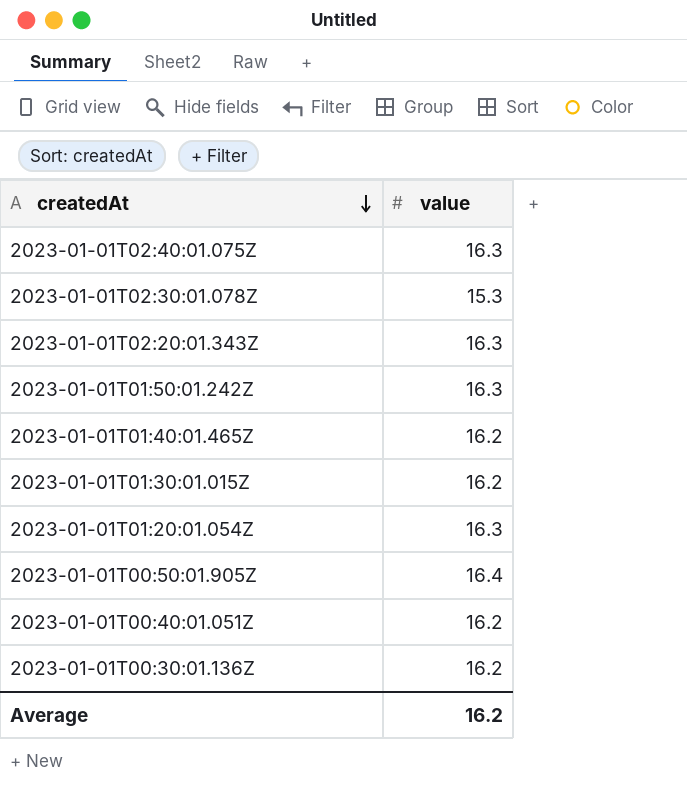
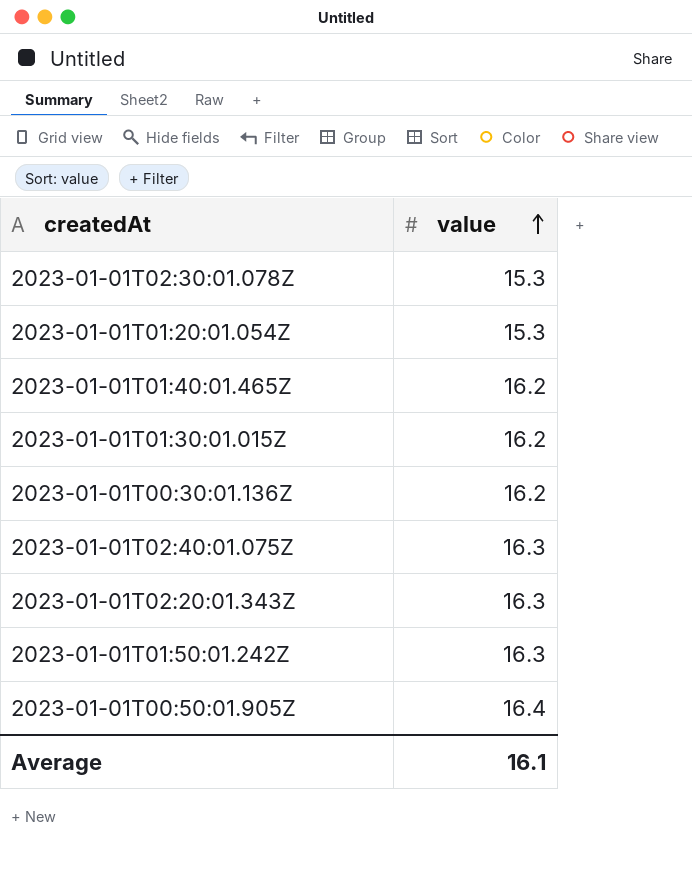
row order: createdAt descending -> value ascending
row 2023-01-01T00:40:01.051Z: 16.2 -> none
2023-01-01T01:20:01.054Z | value: 16.3 -> 15.3
Average | value: 16.2 -> 16.1

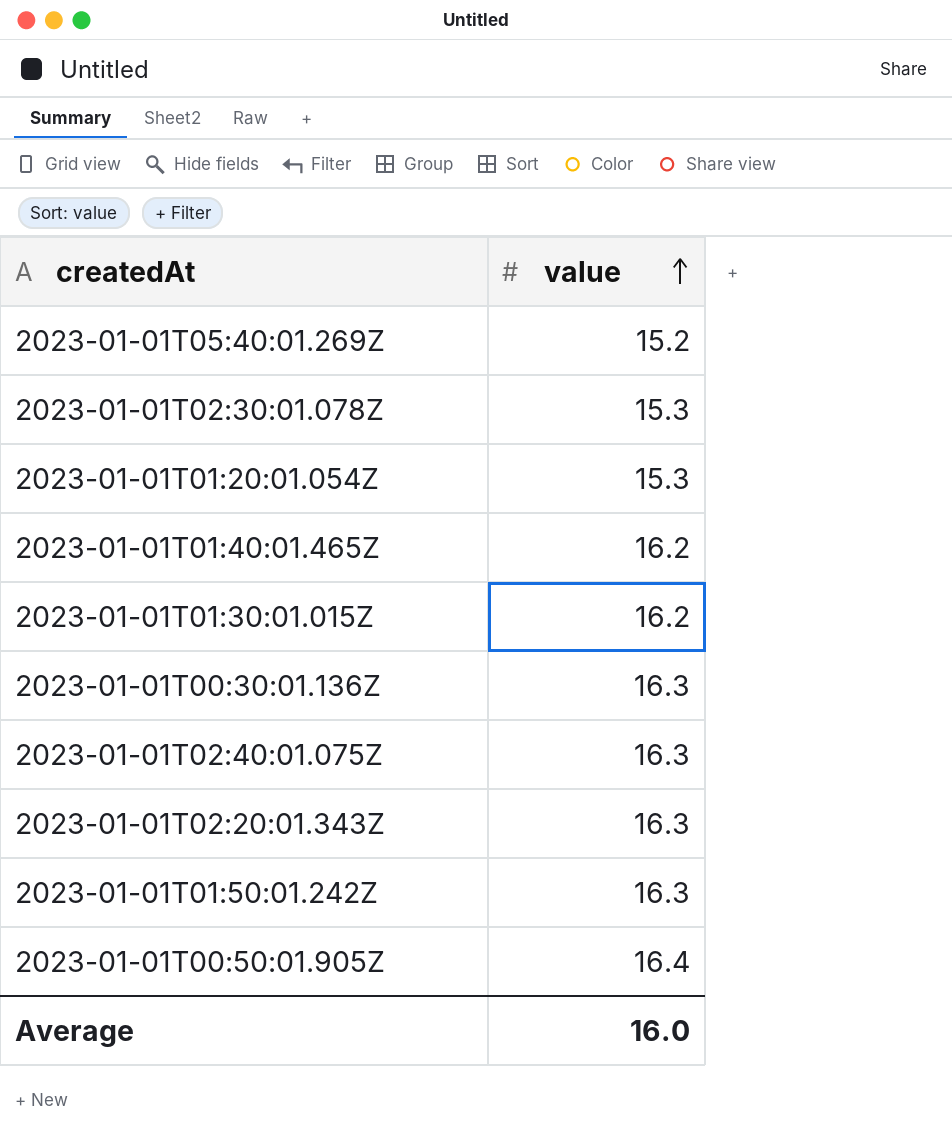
row 2023-01-01T05:40:01.269Z: none -> 15.2
2023-01-01T00:30:01.136Z | value: 16.2 -> 16.3
Average | value: 16.1 -> 16.0

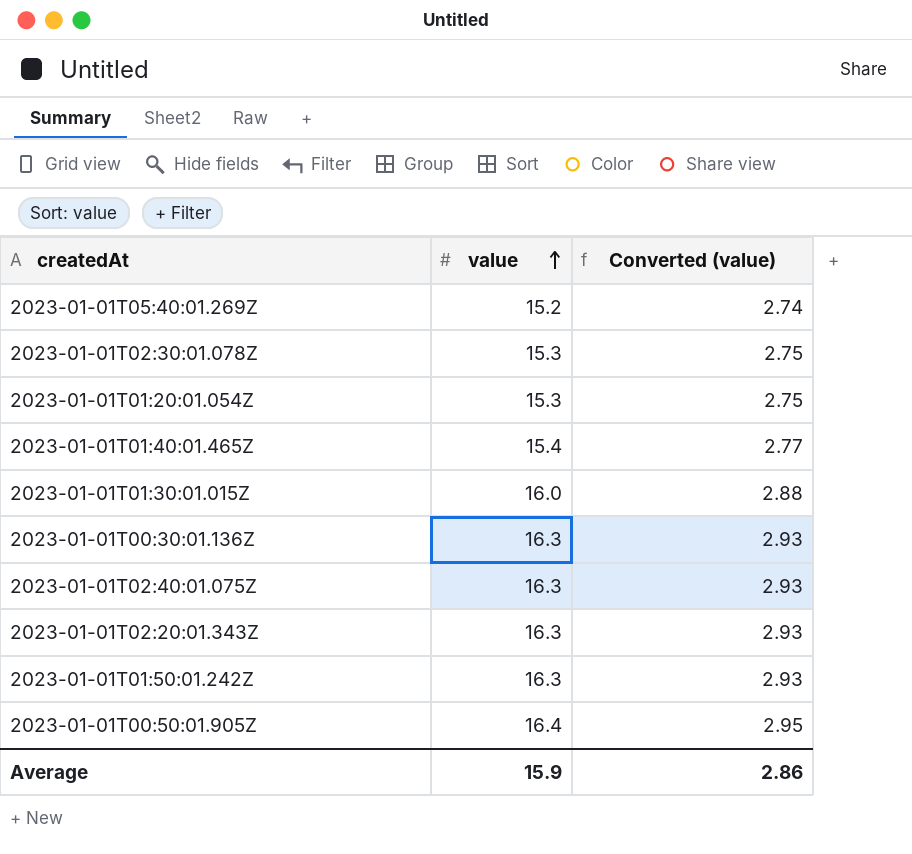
column Converted (value) | formula: none -> [value] * 0.18
2023-01-01T01:40:01.465Z | value: 16.2 -> 15.4
2023-01-01T01:30:01.015Z | value: 16.2 -> 16.0
Average | value: 16.0 -> 15.9

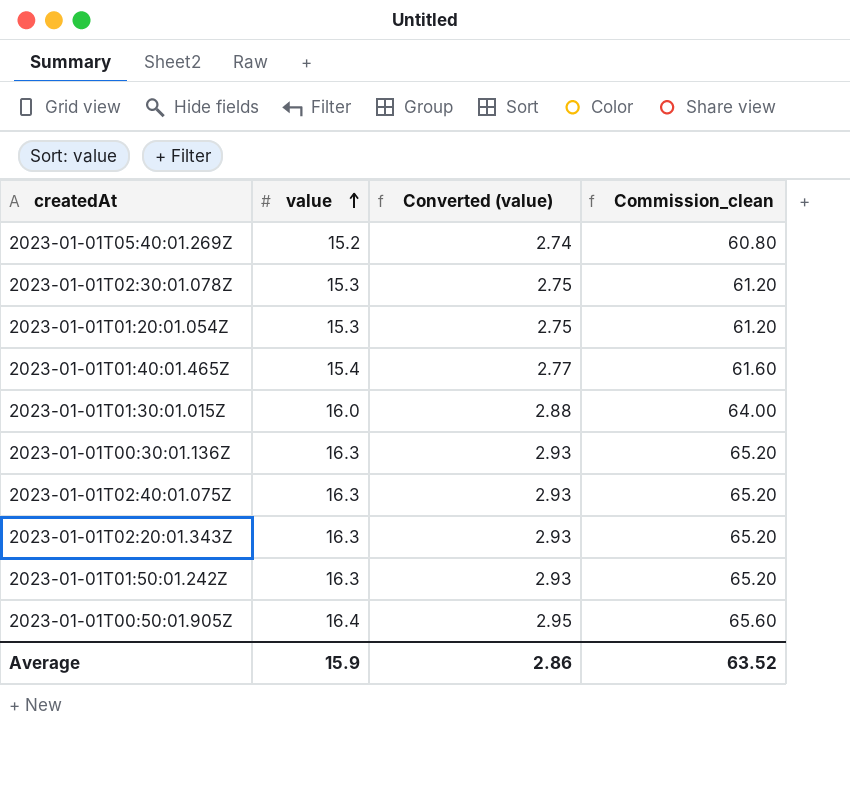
column Commission_clean | formula: none -> [value] * 4

